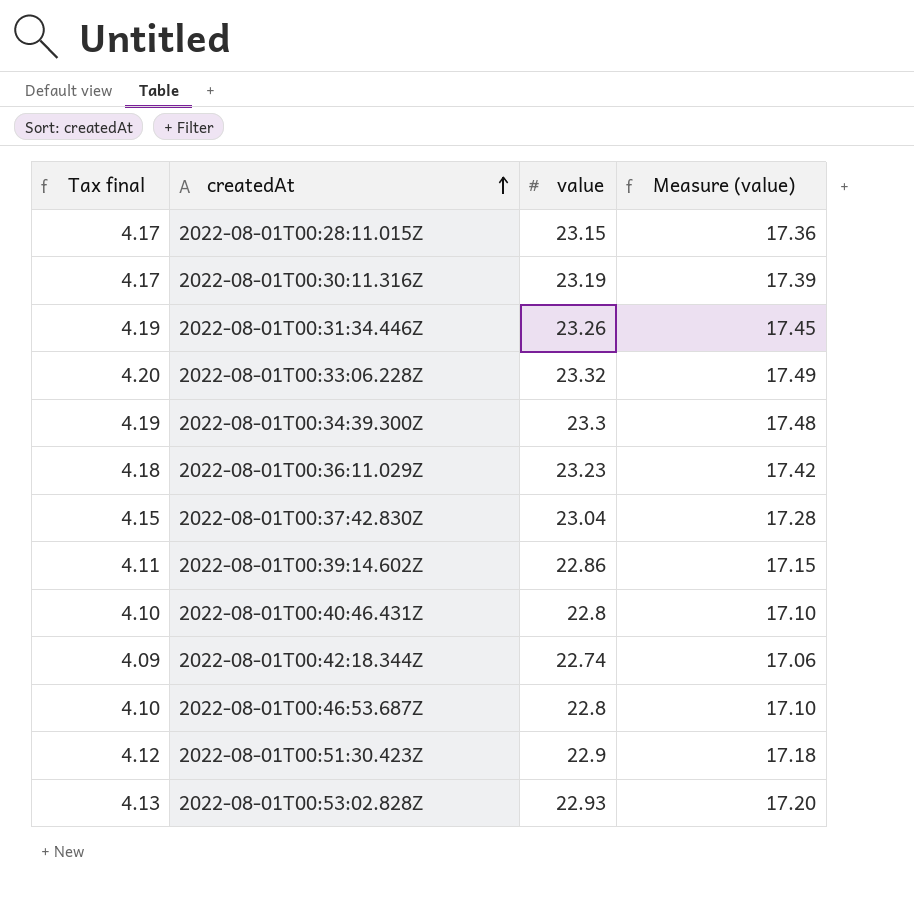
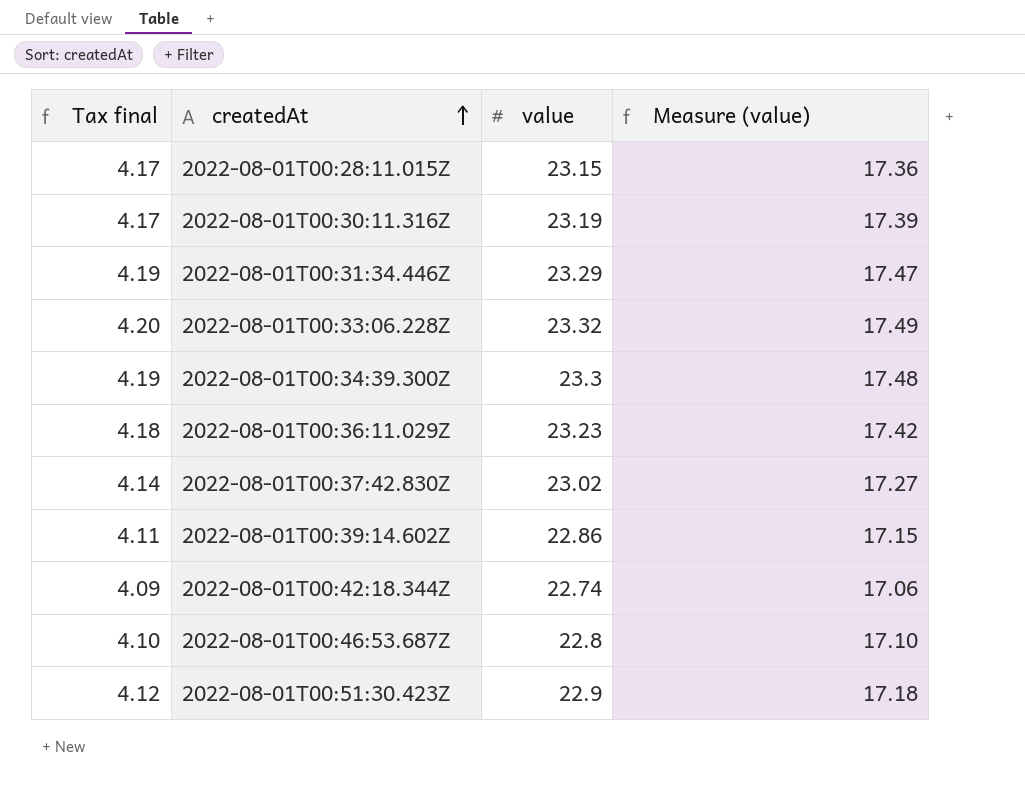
row 2022-08-01T00:40:46.431Z: 4.10 | 22.8 | 17.10 -> none
row 2022-08-01T00:53:02.828Z: 4.13 | 22.93 | 17.20 -> none
2022-08-01T00:31:34.446Z | value: 23.26 -> 23.29
2022-08-01T00:31:34.446Z | Measure (value): 17.45 -> 17.47
2022-08-01T00:37:42.830Z | Tax final: 4.15 -> 4.14
2022-08-01T00:37:42.830Z | value: 23.04 -> 23.02
2022-08-01T00:37:42.830Z | Measure (value): 17.28 -> 17.27

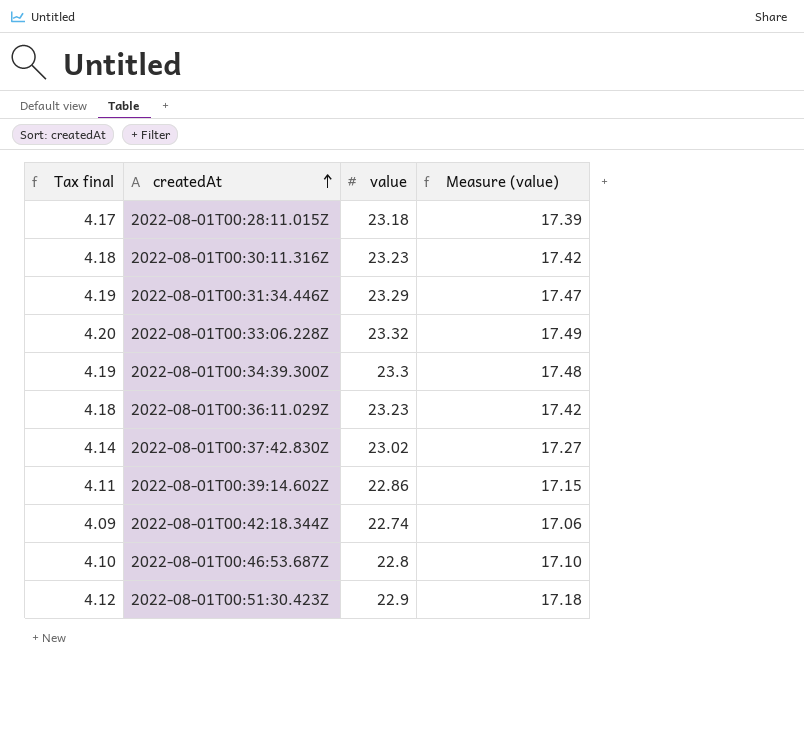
2022-08-01T00:28:11.015Z | value: 23.15 -> 23.18
2022-08-01T00:28:11.015Z | Measure (value): 17.36 -> 17.39
2022-08-01T00:30:11.316Z | Tax final: 4.17 -> 4.18
2022-08-01T00:30:11.316Z | value: 23.19 -> 23.23
2022-08-01T00:30:11.316Z | Measure (value): 17.39 -> 17.42

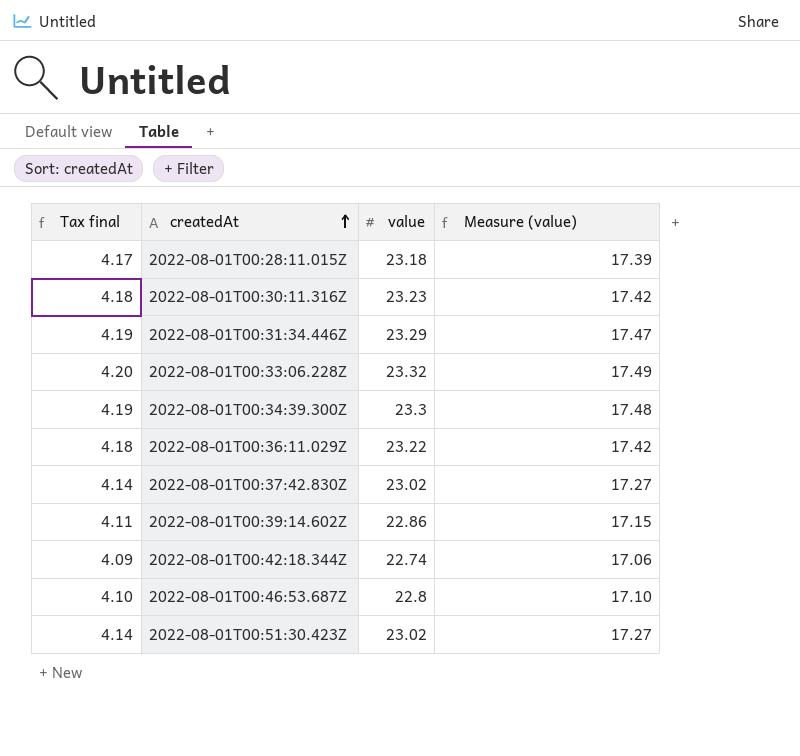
2022-08-01T00:36:11.029Z | value: 23.23 -> 23.22
2022-08-01T00:51:30.423Z | Tax final: 4.12 -> 4.14
2022-08-01T00:51:30.423Z | value: 22.9 -> 23.02
2022-08-01T00:51:30.423Z | Measure (value): 17.18 -> 17.27

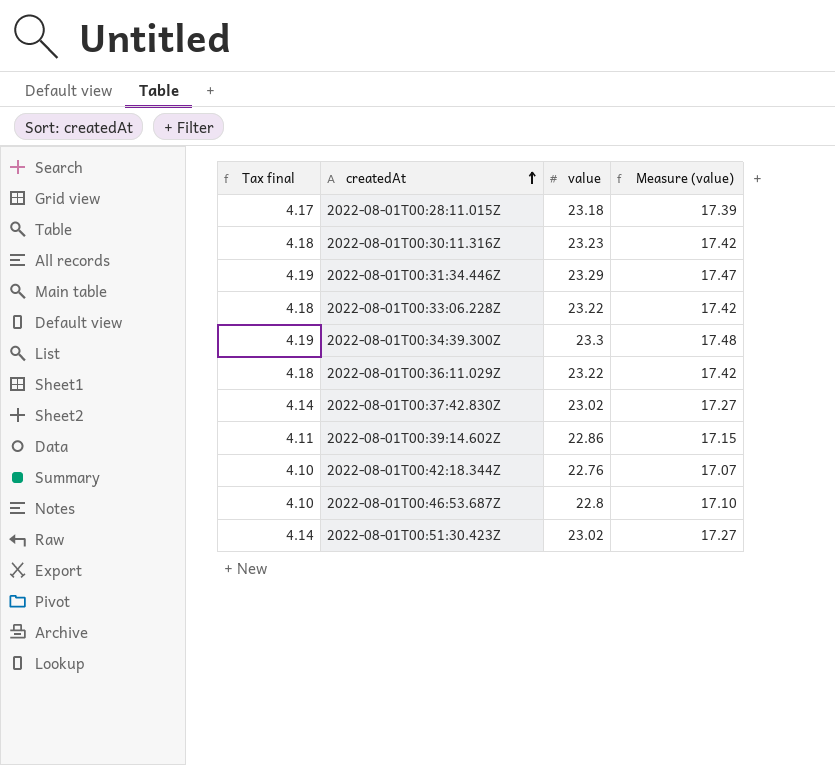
2022-08-01T00:33:06.228Z | Tax final: 4.20 -> 4.18
2022-08-01T00:33:06.228Z | value: 23.32 -> 23.22
2022-08-01T00:33:06.228Z | Measure (value): 17.49 -> 17.42
2022-08-01T00:42:18.344Z | Tax final: 4.09 -> 4.10
2022-08-01T00:42:18.344Z | value: 22.74 -> 22.76
2022-08-01T00:42:18.344Z | Measure (value): 17.06 -> 17.07

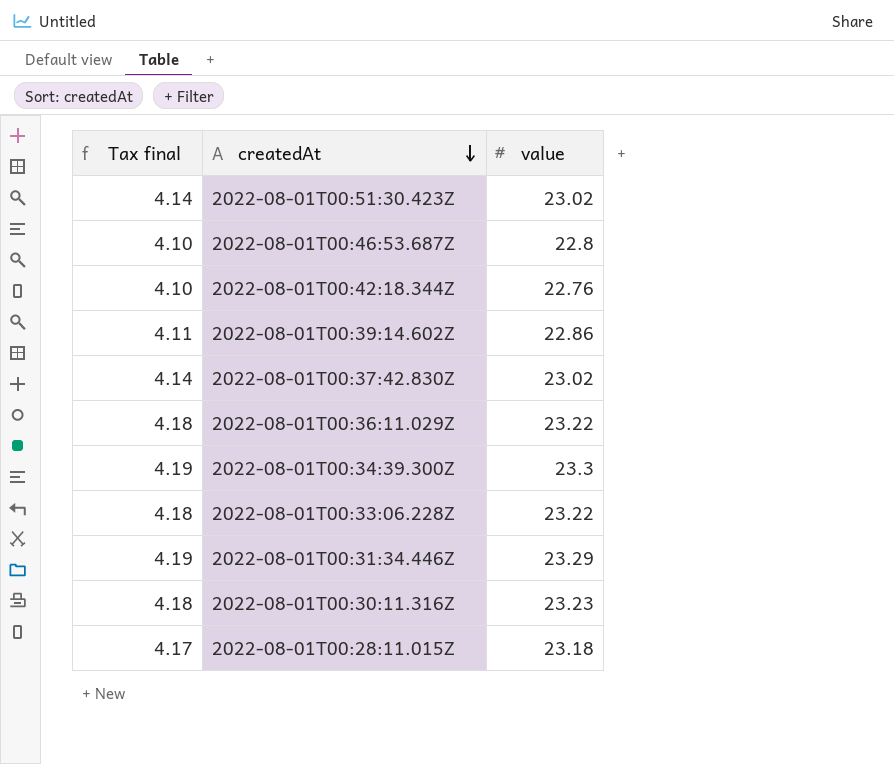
row order: createdAt ascending -> createdAt descending
column Measure (value) | formula: [value] * 0.75 -> none

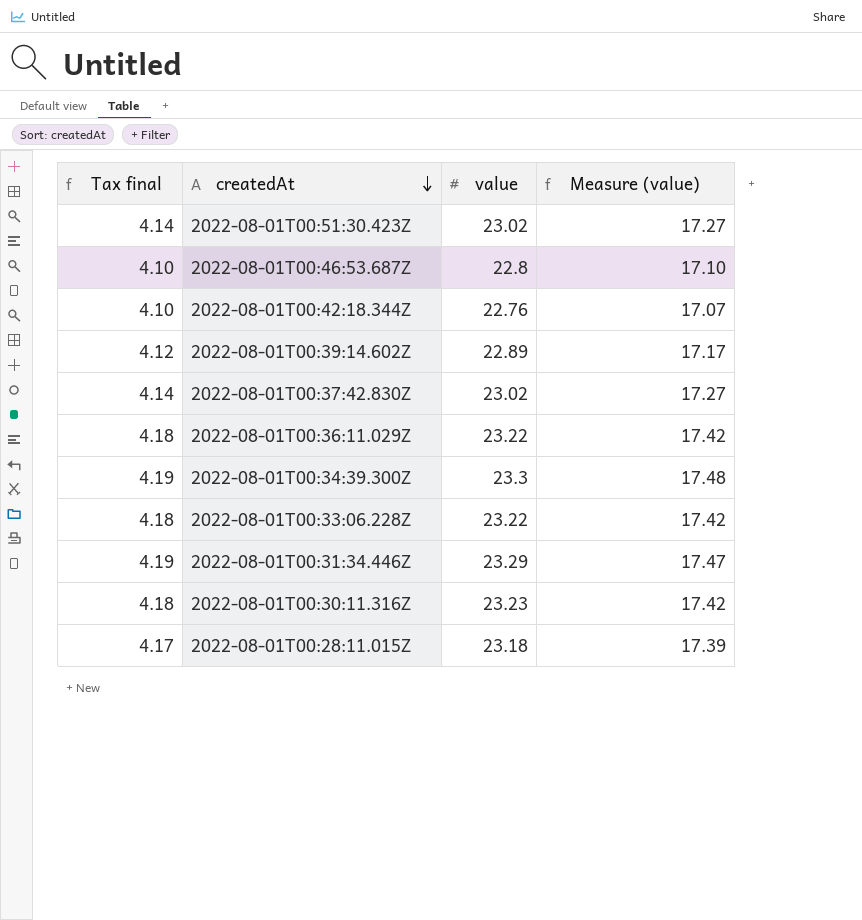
column Measure (value) | formula: none -> [value] * 0.75
2022-08-01T00:39:14.602Z | Tax final: 4.11 -> 4.12
2022-08-01T00:39:14.602Z | value: 22.86 -> 22.89

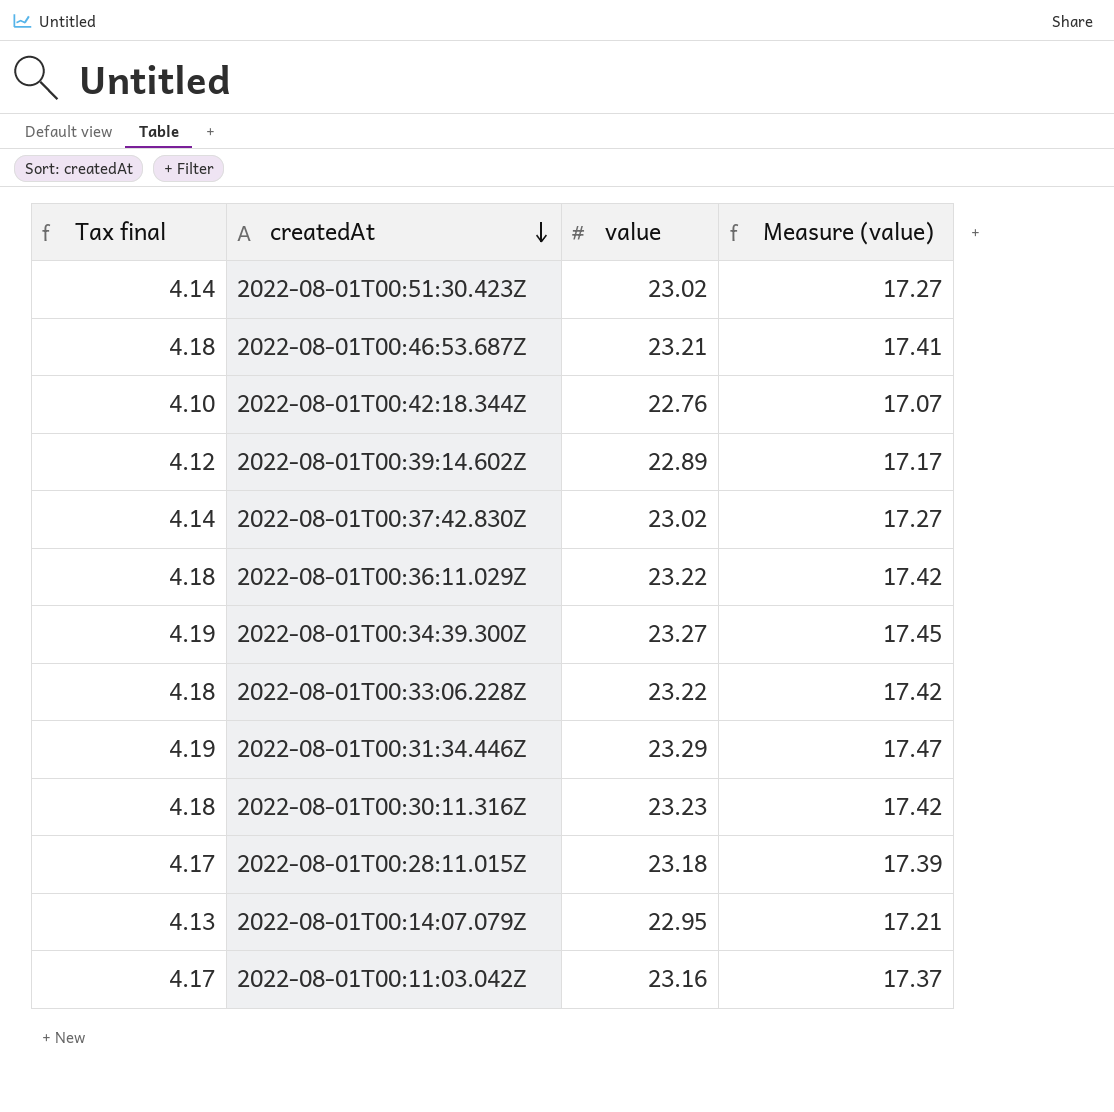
2022-08-01T00:46:53.687Z | Tax final: 4.10 -> 4.18
2022-08-01T00:46:53.687Z | value: 22.8 -> 23.21
2022-08-01T00:46:53.687Z | Measure (value): 17.10 -> 17.41
2022-08-01T00:34:39.300Z | value: 23.3 -> 23.27
2022-08-01T00:34:39.300Z | Measure (value): 17.48 -> 17.45
row 2022-08-01T00:14:07.079Z: none -> 4.13 | 22.95 | 17.21
row 2022-08-01T00:11:03.042Z: none -> 4.17 | 23.16 | 17.37

